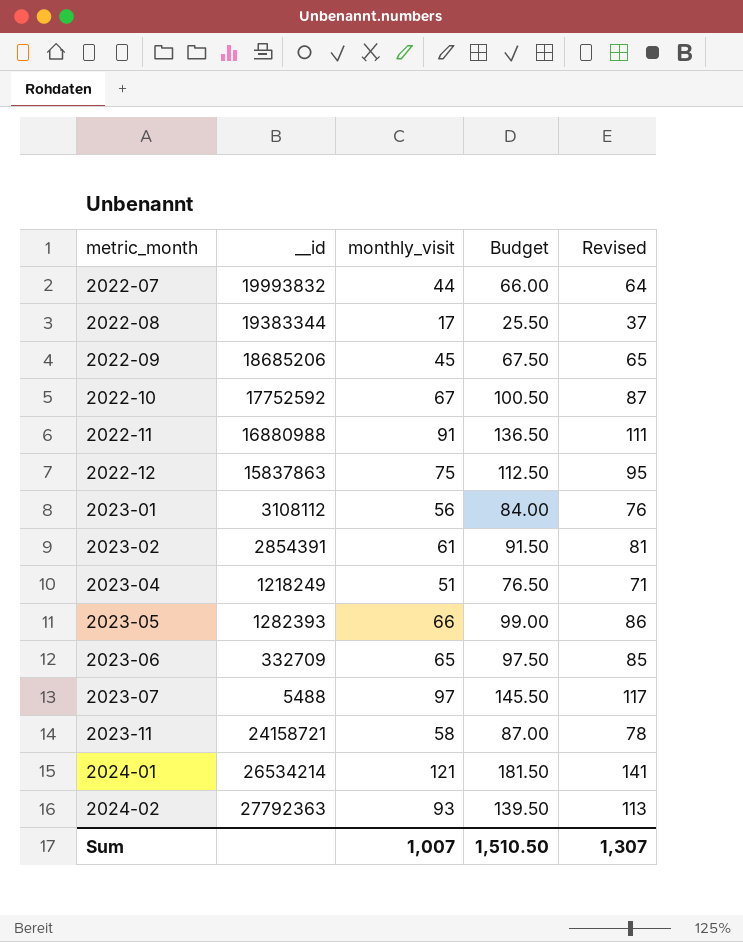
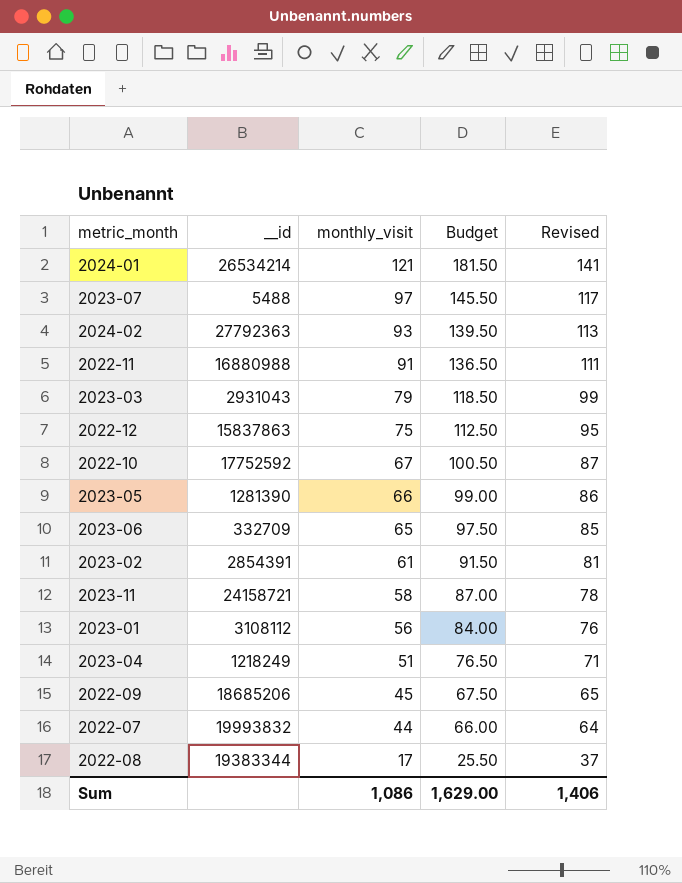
row order: metric_month ascending -> monthly_visit descending
row 2023-03: none -> 2931043 | 79 | 118.50 | 99
2023-05 | __id: 1282393 -> 1281390
Sum | monthly_visit: 1,007 -> 1,086
Sum | Budget: 1,510.50 -> 1,629.00
Sum | Revised: 1,307 -> 1,406

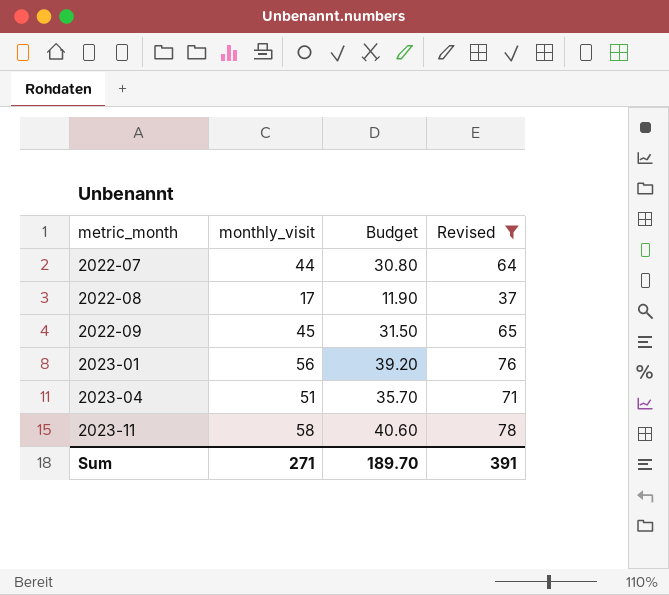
filter: none -> Revised <= 78
row order: monthly_visit descending -> metric_month ascending
column __id | position: 2 -> none
column Budget | formula: [monthly_visit] * 1.5 -> [monthly_visit] * 0.7
Sum | monthly_visit: 1,086 -> 271
Sum | Budget: 1,629.00 -> 189.70
Sum | Revised: 1,406 -> 391

